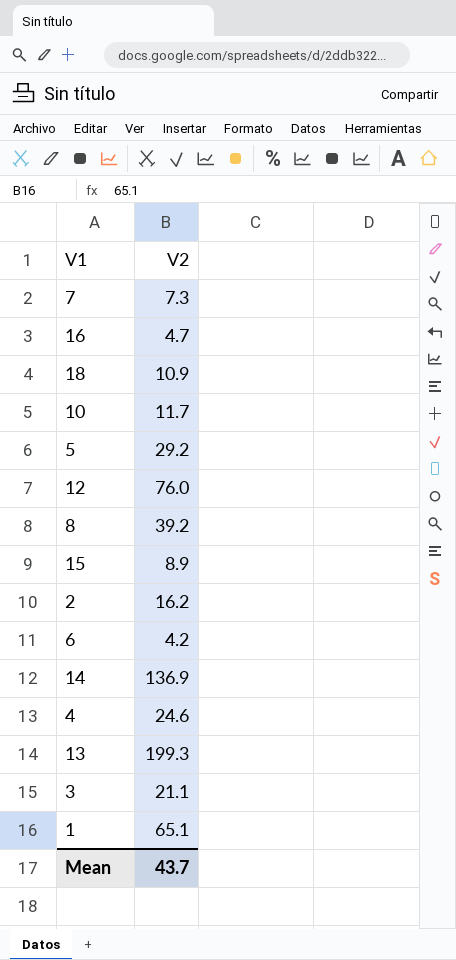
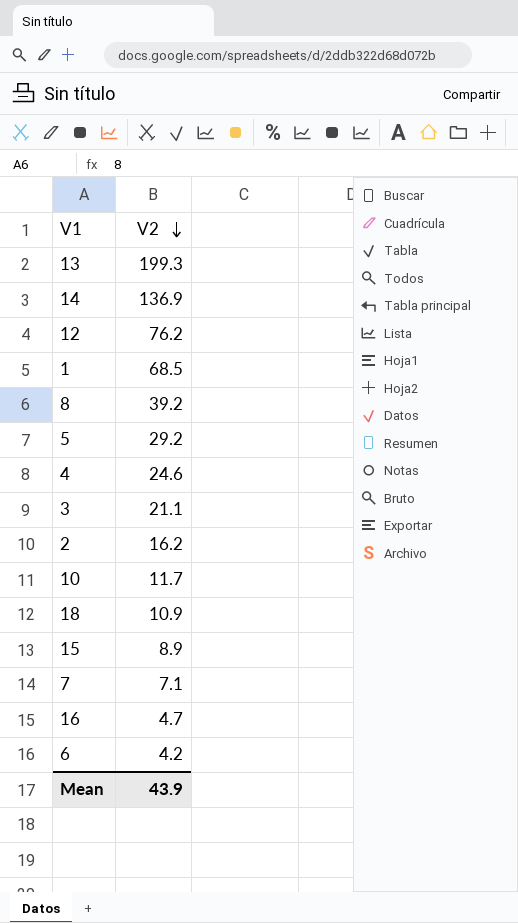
row order: none -> V2 descending
12 | V2: 76.0 -> 76.2
1 | V2: 65.1 -> 68.5
7 | V2: 7.3 -> 7.1
Mean | V2: 43.7 -> 43.9

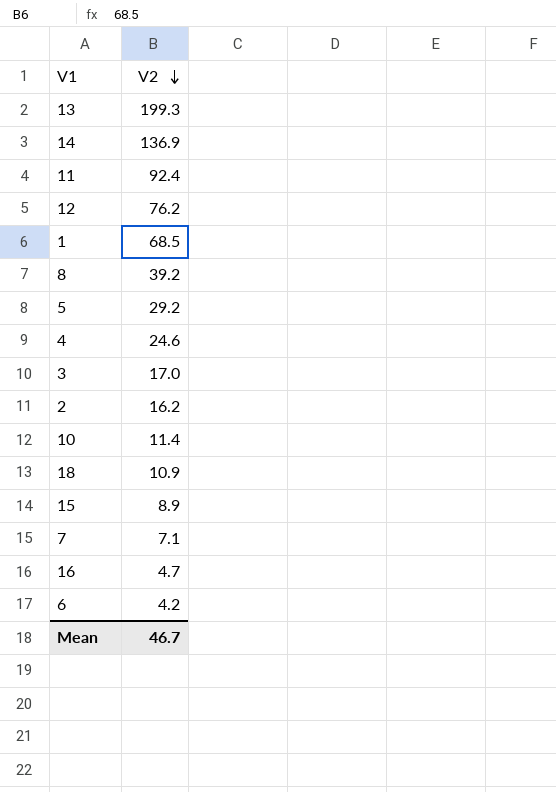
row 11: none -> 92.4
3 | V2: 21.1 -> 17.0
10 | V2: 11.7 -> 11.4
Mean | V2: 43.9 -> 46.7

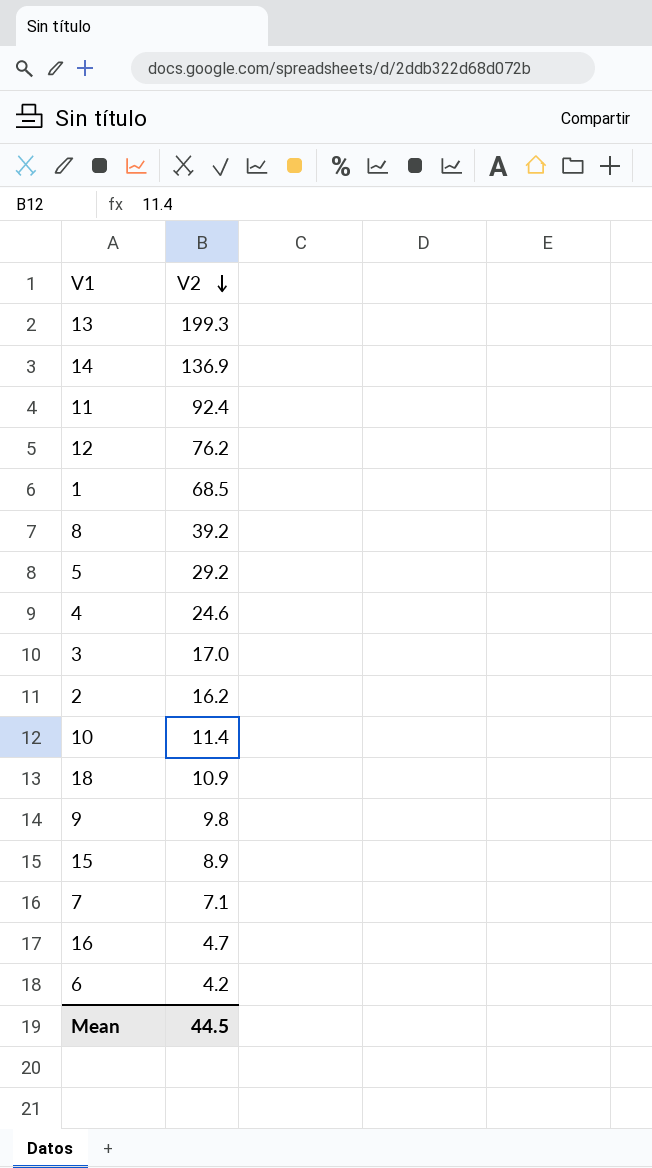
row 9: none -> 9.8
Mean | V2: 46.7 -> 44.5

